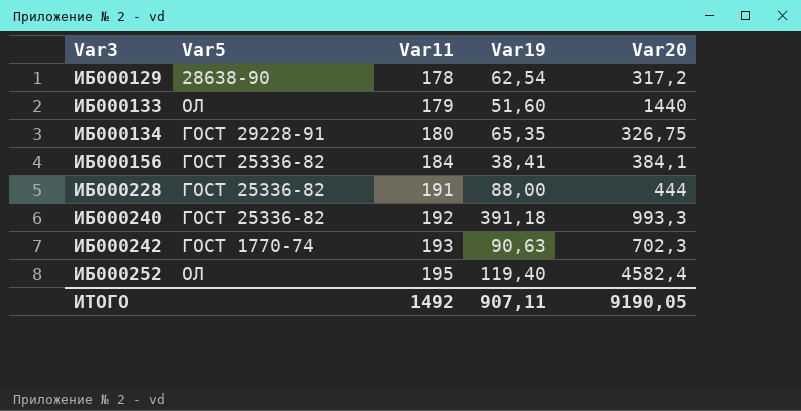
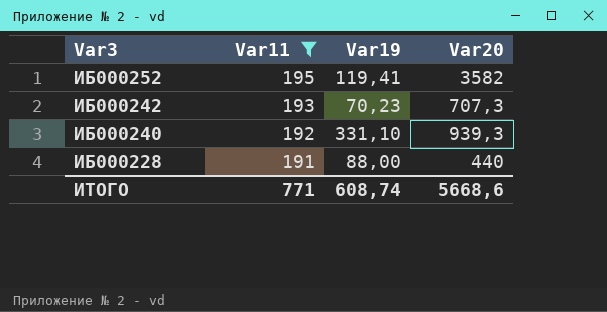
filter: none -> Var11 >= 191
row order: Var3 ascending -> Var3 descending
column Var5 | position: 2 -> none
ИБ000252 | Var19: 119,40 -> 119,41
ИБ000252 | Var20: 4582,4 -> 3582
ИБ000242 | Var19: 90,63 -> 70,23
ИБ000242 | Var20: 702,3 -> 707,3
ИБ000240 | Var19: 391,18 -> 331,10
ИБ000240 | Var20: 993,3 -> 939,3
ИБ000228 | Var20: 444 -> 440
ИТОГО | Var11: 1492 -> 771
ИТОГО | Var19: 907,11 -> 608,74
ИТОГО | Var20: 9190,05 -> 5668,6

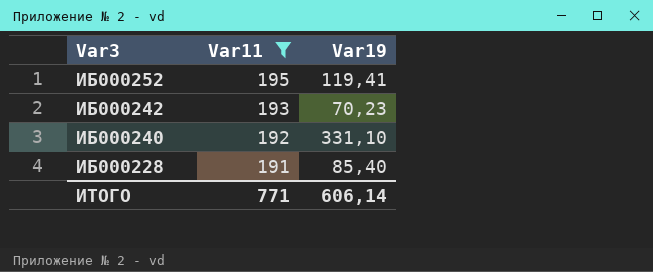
column Var20 | position: 4 -> none
ИБ000228 | Var19: 88,00 -> 85,40
ИТОГО | Var19: 608,74 -> 606,14

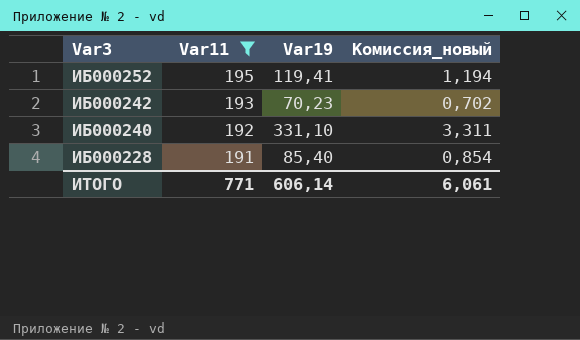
column Комиссия_новый | formula: none -> [Var19] * 0,01

